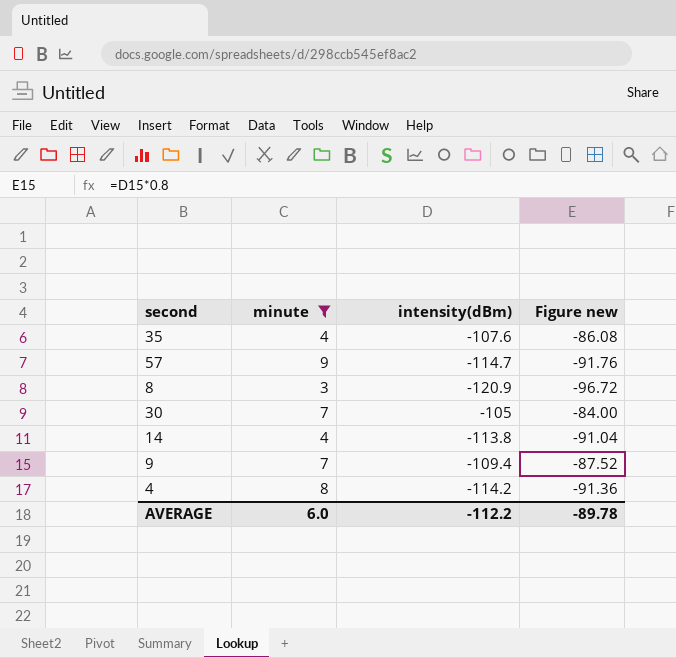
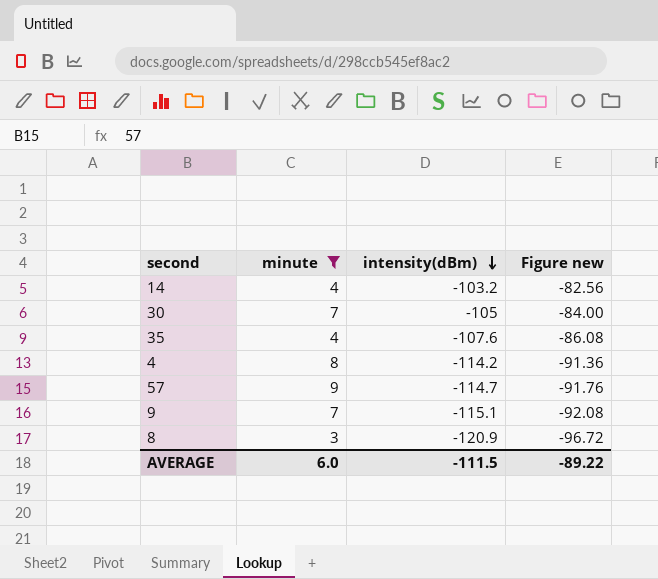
row order: none -> intensity(dBm) descending
14 | intensity(dBm): -113.8 -> -103.2
14 | Figure new: -91.04 -> -82.56
9 | intensity(dBm): -109.4 -> -115.1
9 | Figure new: -87.52 -> -92.08
AVERAGE | intensity(dBm): -112.2 -> -111.5
AVERAGE | Figure new: -89.78 -> -89.22

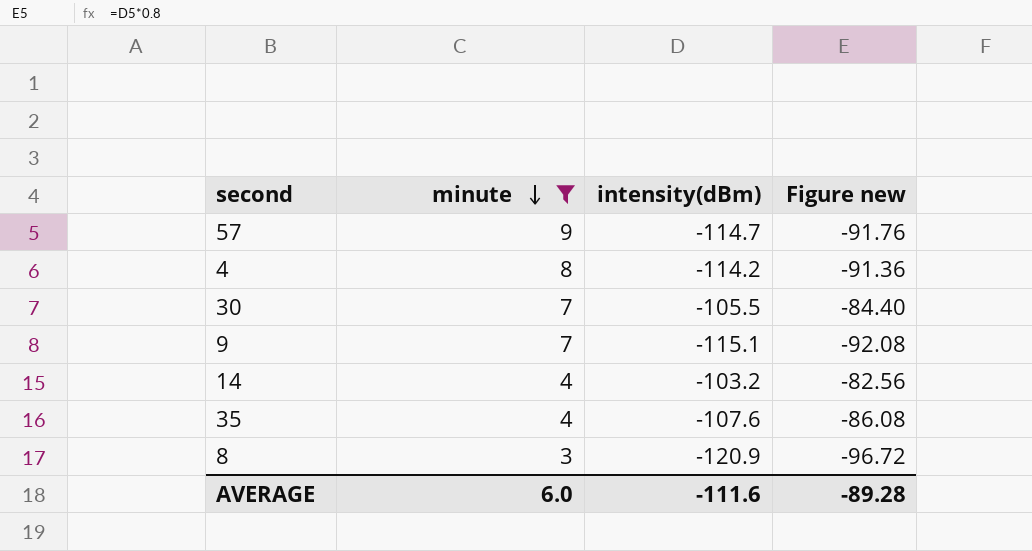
row order: intensity(dBm) descending -> minute descending
30 | intensity(dBm): -105 -> -105.5
30 | Figure new: -84.00 -> -84.40
AVERAGE | intensity(dBm): -111.5 -> -111.6
AVERAGE | Figure new: -89.22 -> -89.28

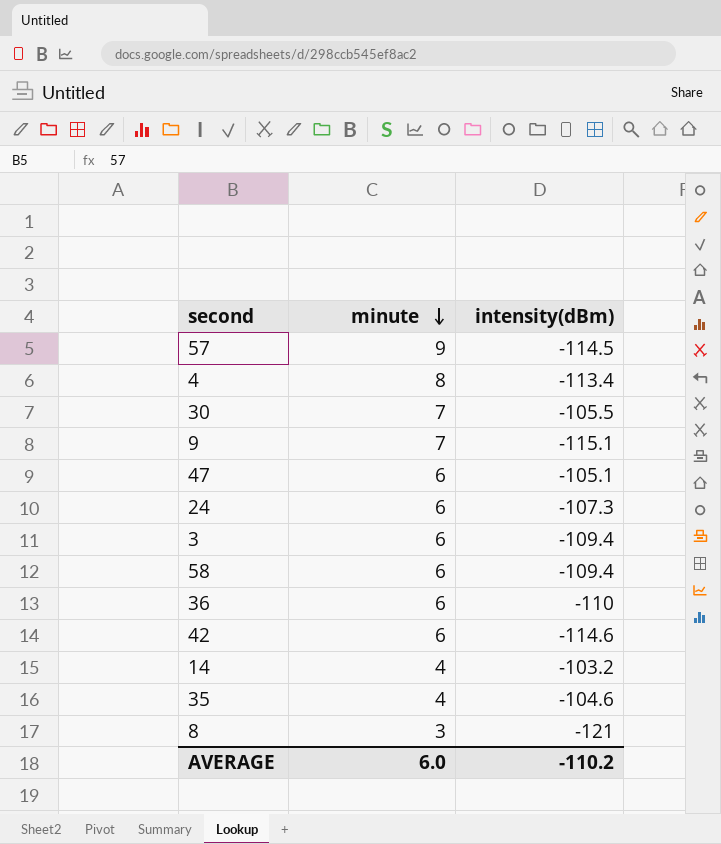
filter: minute != 6 -> none
column Figure new | formula: [intensity(dBm)] * 0.8 -> none
57 | intensity(dBm): -114.7 -> -114.5
4 | intensity(dBm): -114.2 -> -113.4
35 | intensity(dBm): -107.6 -> -104.6
8 | intensity(dBm): -120.9 -> -121
AVERAGE | intensity(dBm): -111.6 -> -110.2

